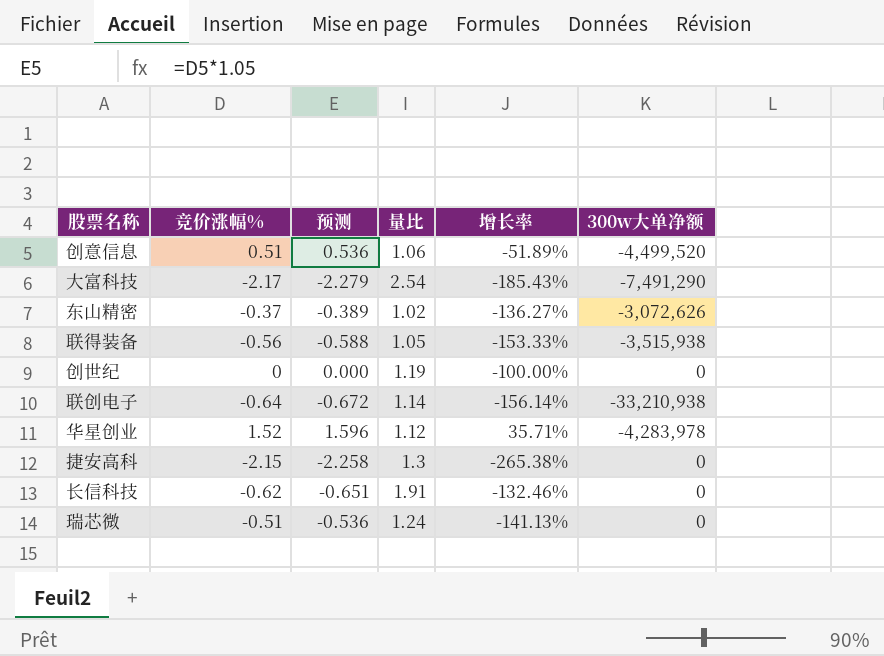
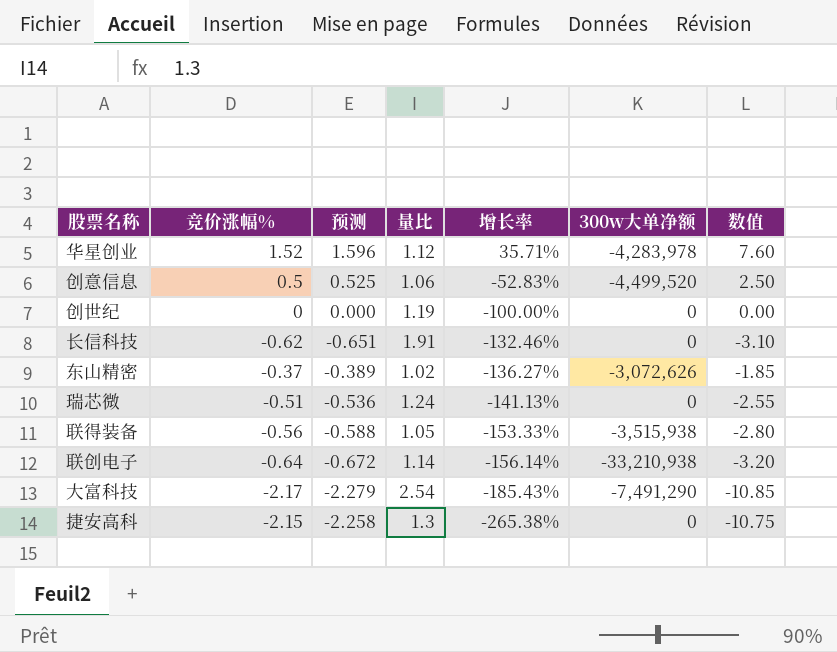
row order: none -> 增长率 descending
column 数值 | formula: none -> [竞价涨幅%] * 5
创意信息 | 竞价涨幅%: 0.51 -> 0.5
创意信息 | 预测: 0.536 -> 0.525
创意信息 | 增长率: -51.89% -> -52.83%

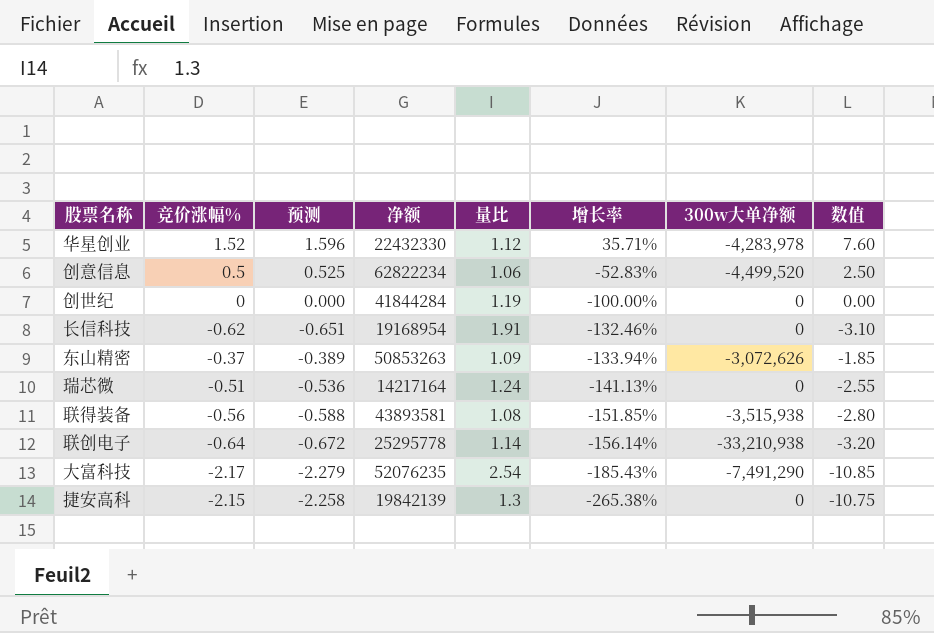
column 净额 | position: none -> 4
东山精密 | 量比: 1.02 -> 1.09
东山精密 | 增长率: -136.27% -> -133.94%
联得装备 | 量比: 1.05 -> 1.08
联得装备 | 增长率: -153.33% -> -151.85%

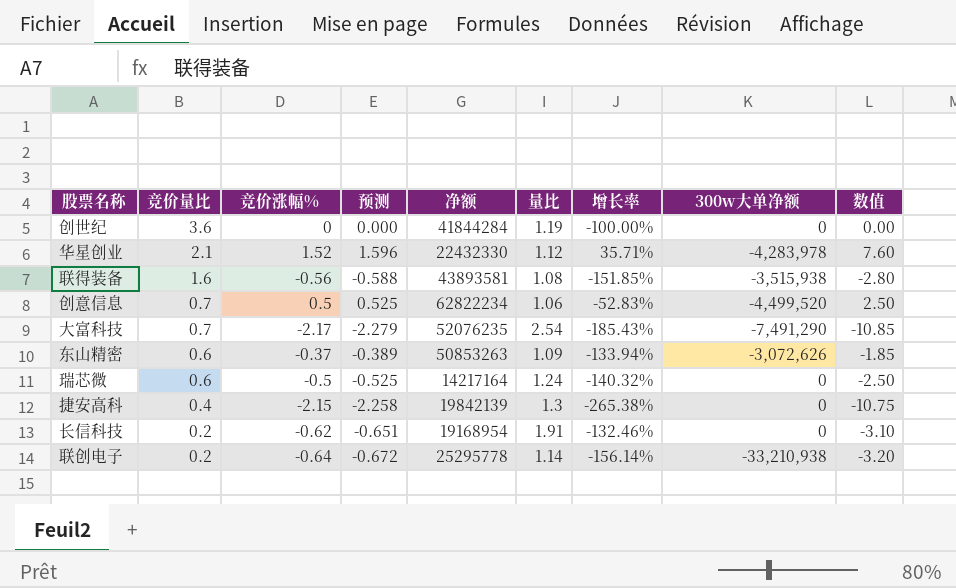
row order: 增长率 descending -> 竞价量比 descending
column 竞价量比 | position: none -> 2
瑞芯微 | 竞价涨幅%: -0.51 -> -0.5
瑞芯微 | 预测: -0.536 -> -0.525
瑞芯微 | 增长率: -141.13% -> -140.32%
瑞芯微 | 数值: -2.55 -> -2.50

